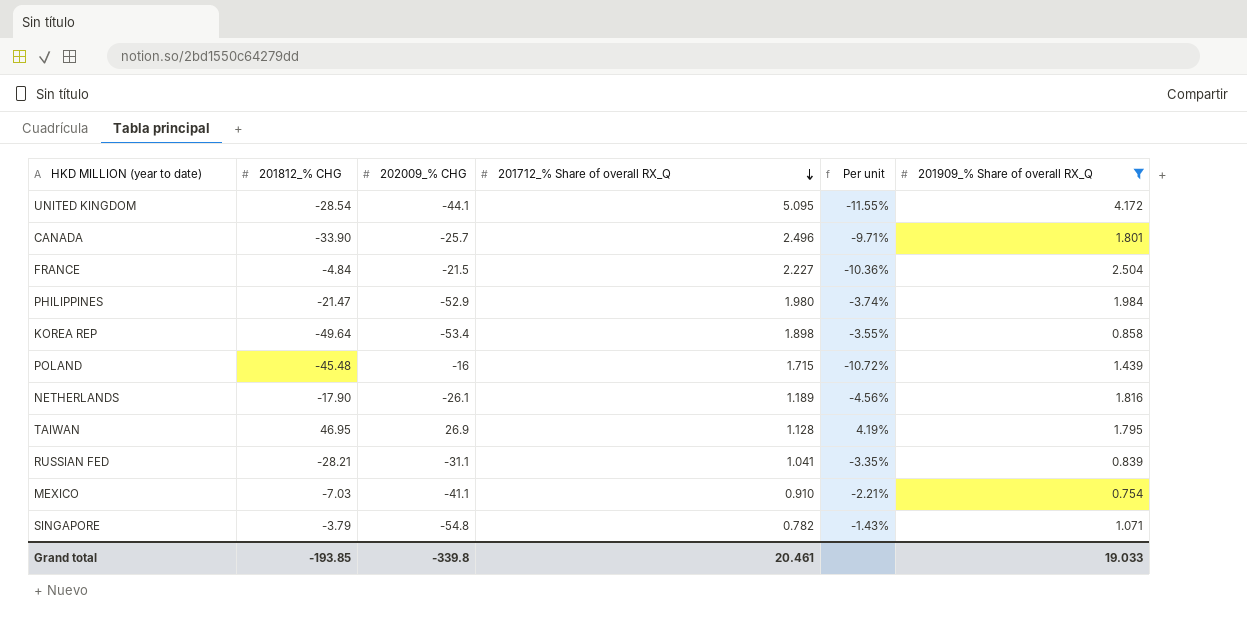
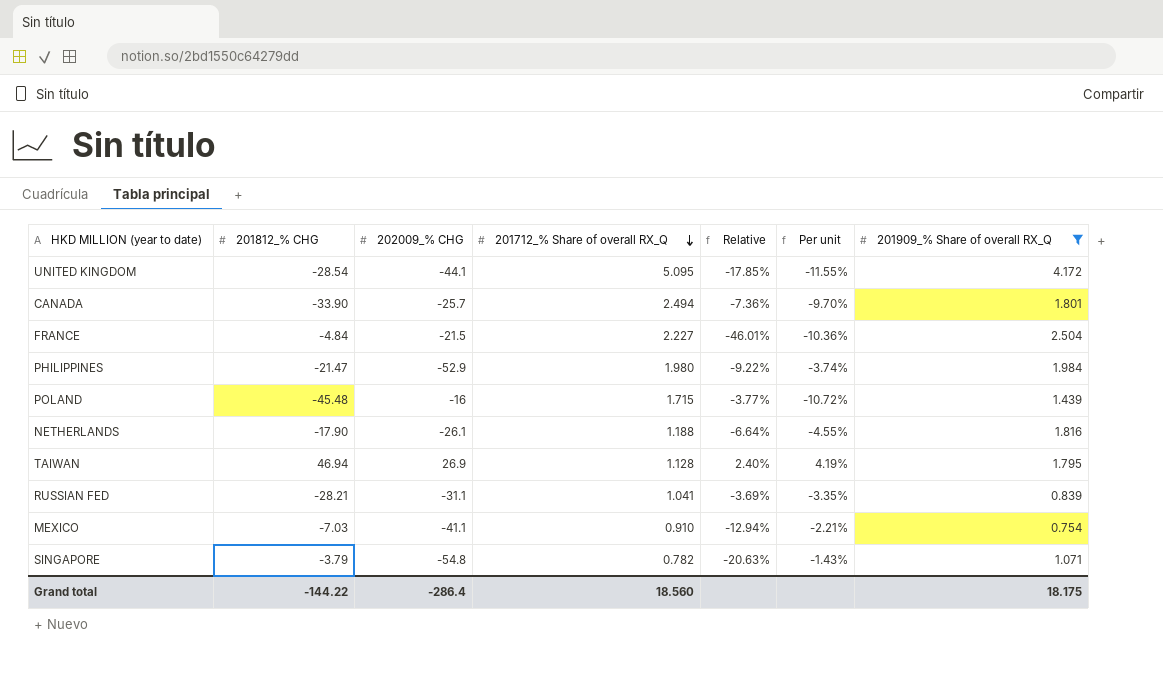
column Relative | formula: none -> [201712_% Share of overall RX_Q] / [201812_% CHG]
row KOREA REP: -49.64 | -53.4 | 1.898 | -3.55% | 0.858 -> none
CANADA | 201712_% Share of overall RX_Q: 2.496 -> 2.494
CANADA | Per unit: -9.71% -> -9.70%
NETHERLANDS | 201712_% Share of overall RX_Q: 1.189 -> 1.188
NETHERLANDS | Per unit: -4.56% -> -4.55%
TAIWAN | 201812_% CHG: 46.95 -> 46.94
Grand total | 201812_% CHG: -193.85 -> -144.22
Grand total | 202009_% CHG: -339.8 -> -286.4
Grand total | 201712_% Share of overall RX_Q: 20.461 -> 18.560
Grand total | 201909_% Share of overall RX_Q: 19.033 -> 18.175

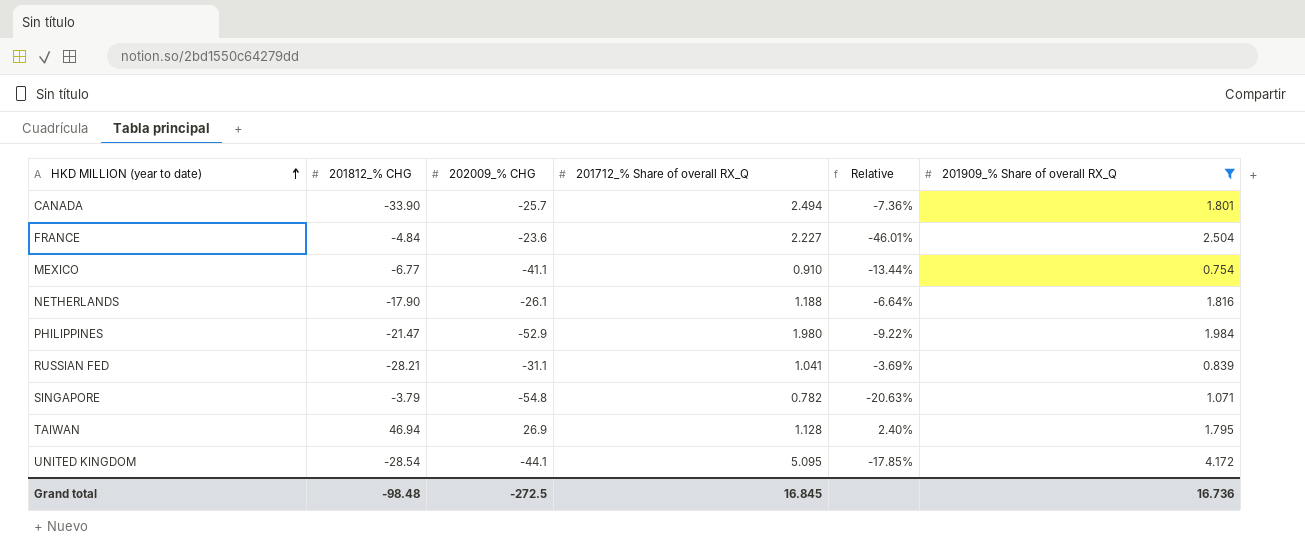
row order: 201712_% Share of overall RX_Q descending -> HKD MILLION (year to date) ascending
column Per unit | formula: [201712_% Share of overall RX_Q] / [202009_% CHG] -> none
row POLAND: -45.48 | -16 | 1.715 | -3.77% | -10.72% | 1.439 -> none
FRANCE | 202009_% CHG: -21.5 -> -23.6
MEXICO | 201812_% CHG: -7.03 -> -6.77
MEXICO | Relative: -12.94% -> -13.44%
Grand total | 201812_% CHG: -144.22 -> -98.48
Grand total | 202009_% CHG: -286.4 -> -272.5
Grand total | 201712_% Share of overall RX_Q: 18.560 -> 16.845
Grand total | 201909_% Share of overall RX_Q: 18.175 -> 16.736

